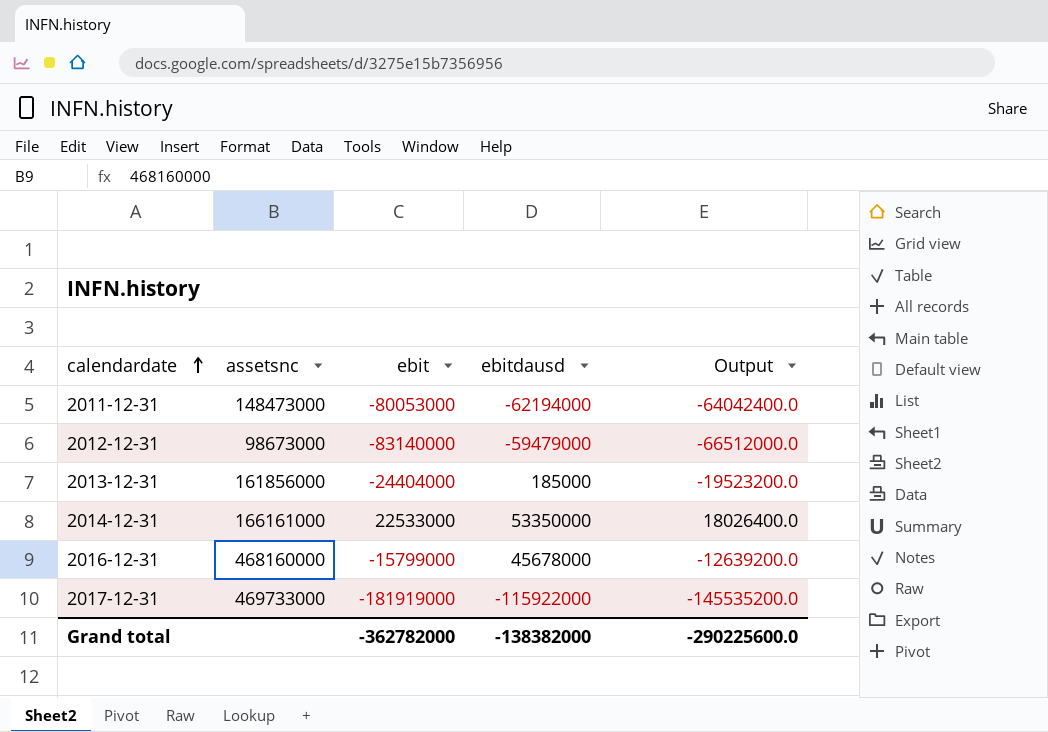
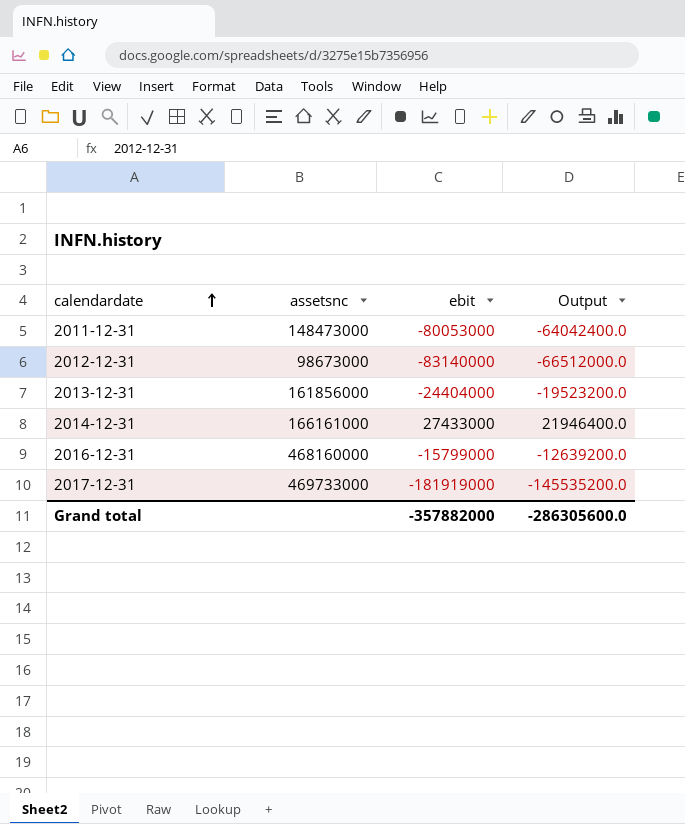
column ebitdausd | position: 4 -> none
2014-12-31 | ebit: 22533000 -> 27433000
2014-12-31 | Output: 18026400.0 -> 21946400.0
Grand total | ebit: -362782000 -> -357882000
Grand total | Output: -290225600.0 -> -286305600.0

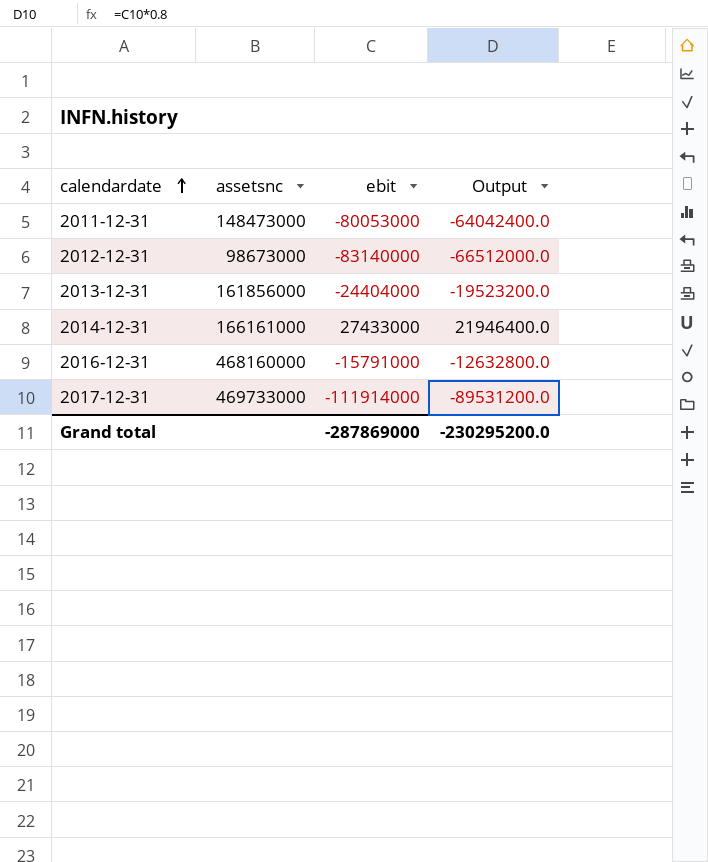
2016-12-31 | ebit: -15799000 -> -15791000
2016-12-31 | Output: -12639200.0 -> -12632800.0
2017-12-31 | ebit: -181919000 -> -111914000
2017-12-31 | Output: -145535200.0 -> -89531200.0
Grand total | ebit: -357882000 -> -287869000
Grand total | Output: -286305600.0 -> -230295200.0

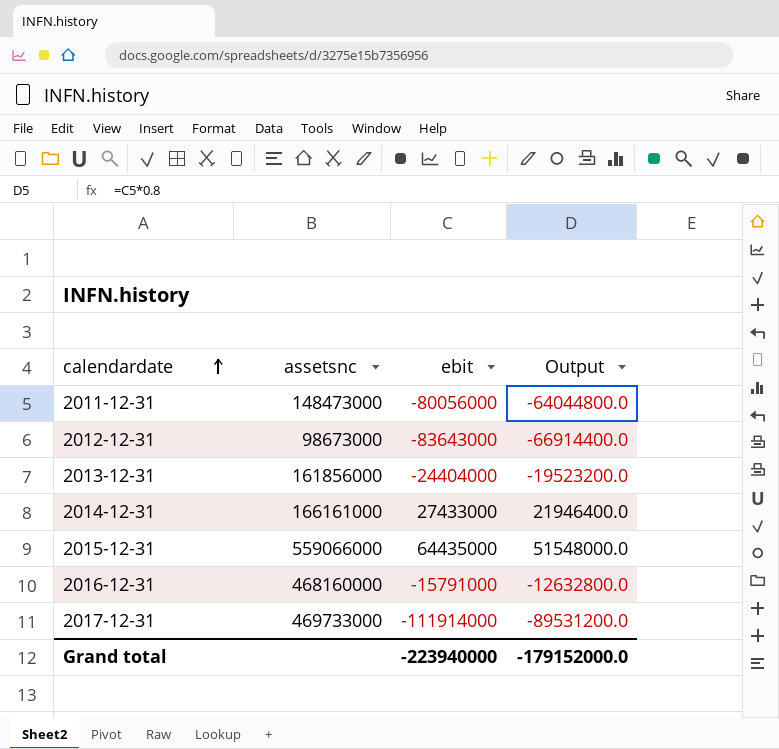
2011-12-31 | ebit: -80053000 -> -80056000
2011-12-31 | Output: -64042400.0 -> -64044800.0
2012-12-31 | ebit: -83140000 -> -83643000
2012-12-31 | Output: -66512000.0 -> -66914400.0
row 2015-12-31: none -> 559066000 | 64435000 | 51548000.0
Grand total | ebit: -287869000 -> -223940000
Grand total | Output: -230295200.0 -> -179152000.0

